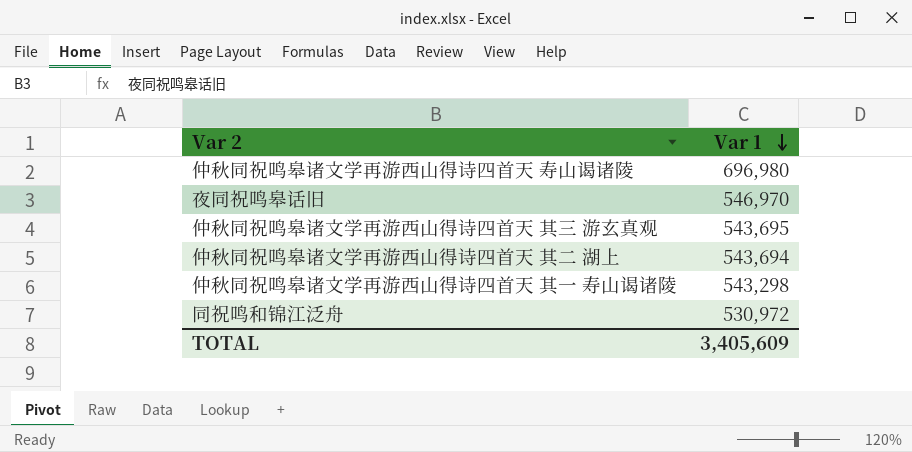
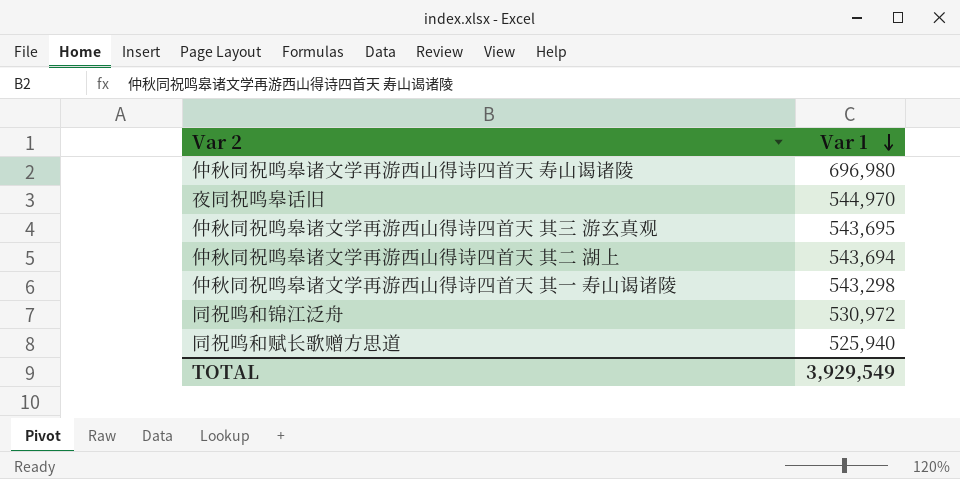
夜同祝鸣皋话旧 | Var 1: 546,970 -> 544,970
row 同祝鸣和赋长歌赠方思道: none -> 525,940
TOTAL | Var 1: 3,405,609 -> 3,929,549

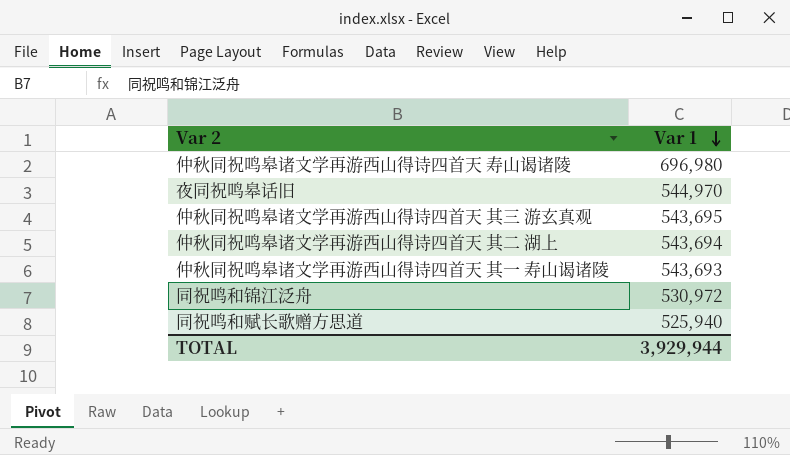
仲秋同祝鸣皋诸文学再游西山得诗四首天 其一 寿山谒诸陵 | Var 1: 543,298 -> 543,693
TOTAL | Var 1: 3,929,549 -> 3,929,944

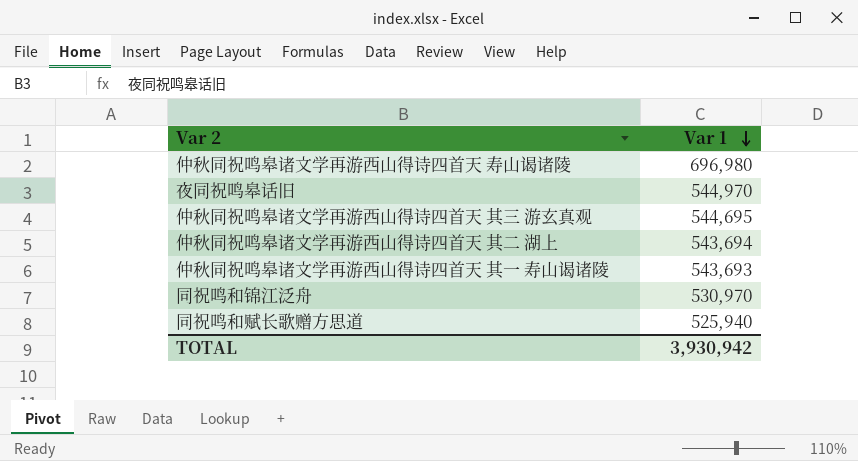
仲秋同祝鸣皋诸文学再游西山得诗四首天 其三 游玄真观 | Var 1: 543,695 -> 544,695
同祝鸣和锦江泛舟 | Var 1: 530,972 -> 530,970
TOTAL | Var 1: 3,929,944 -> 3,930,942

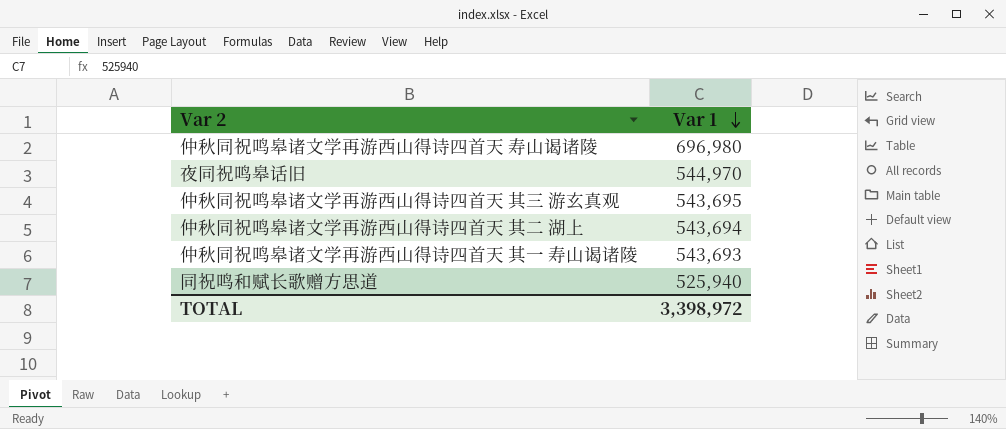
row 同祝鸣和锦江泛舟: 530,970 -> none
仲秋同祝鸣皋诸文学再游西山得诗四首天 其三 游玄真观 | Var 1: 544,695 -> 543,695
TOTAL | Var 1: 3,930,942 -> 3,398,972

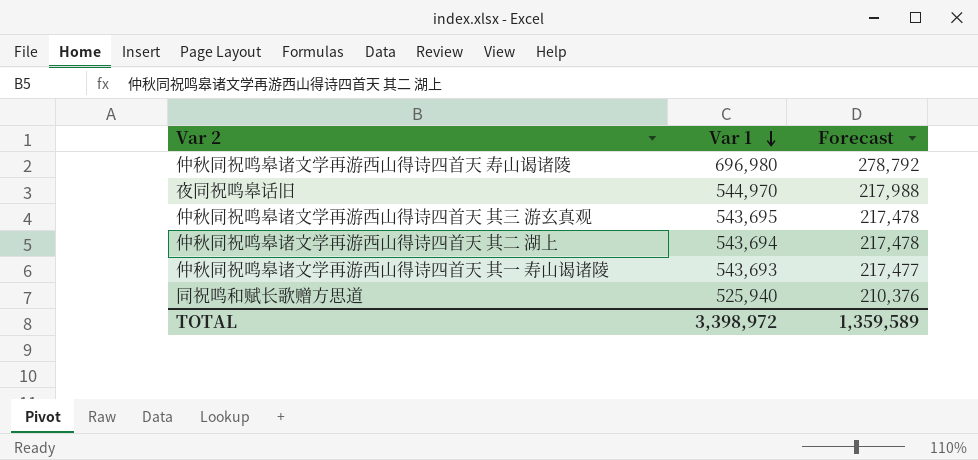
column Forecast | formula: none -> [Var 1] * 0.4

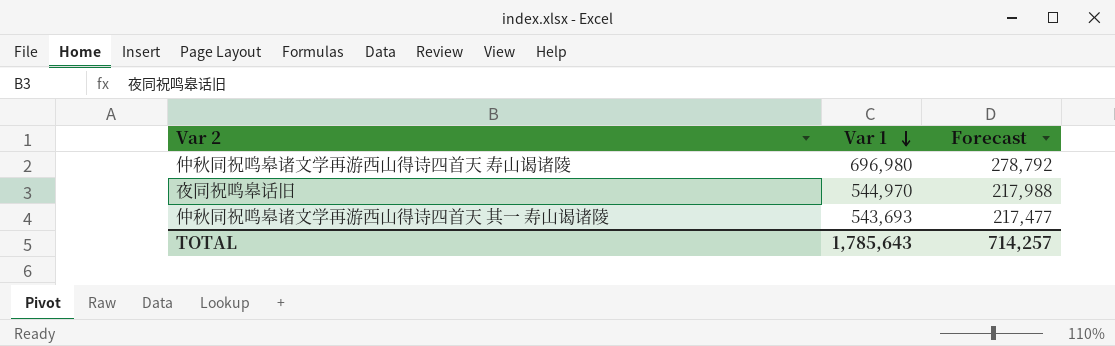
row 仲秋同祝鸣皋诸文学再游西山得诗四首天 其三 游玄真观: 543,695 | 217,478 -> none
row 仲秋同祝鸣皋诸文学再游西山得诗四首天 其二 湖上: 543,694 | 217,478 -> none
row 同祝鸣和赋长歌赠方思道: 525,940 | 210,376 -> none
TOTAL | Var 1: 3,398,972 -> 1,785,643
TOTAL | Forecast: 1,359,589 -> 714,257

